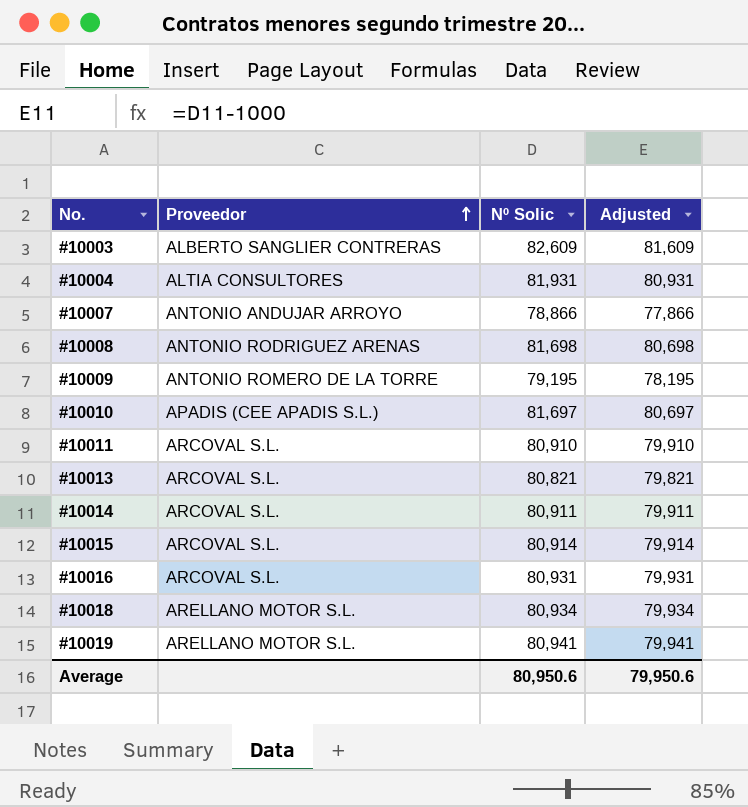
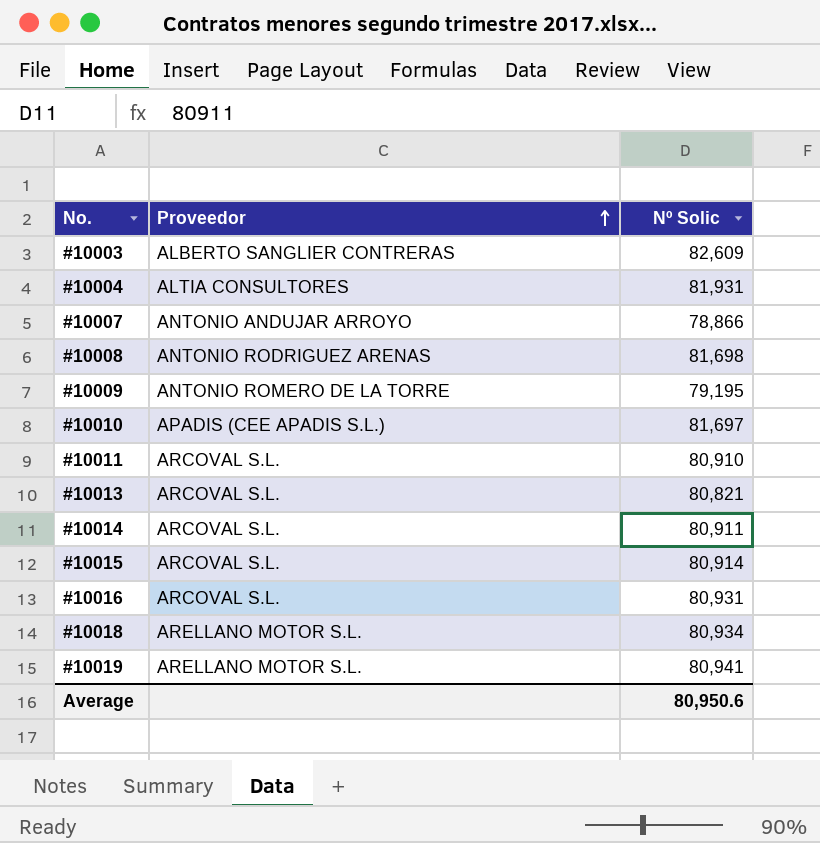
column Adjusted | formula: [Nº Solic] - 1000 -> none

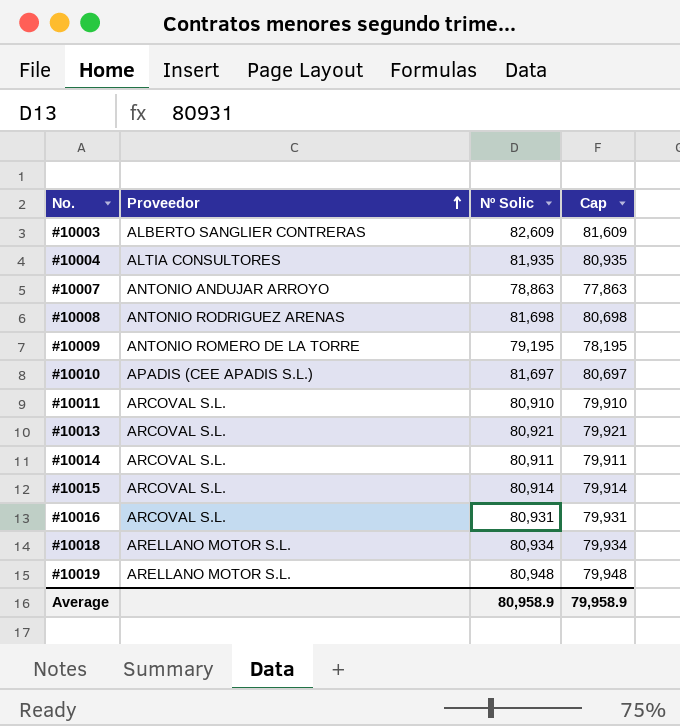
column Cap | formula: none -> [Nº Solic] - 1000
#10004 | Nº Solic: 81,931 -> 81,935
#10007 | Nº Solic: 78,866 -> 78,863
#10013 | Nº Solic: 80,821 -> 80,921
#10019 | Nº Solic: 80,941 -> 80,948
Average | Nº Solic: 80,950.6 -> 80,958.9

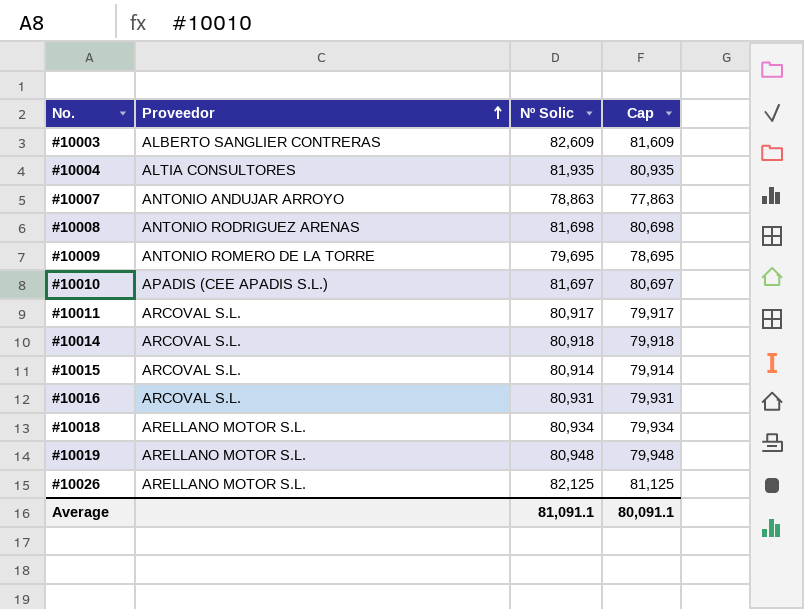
row #10013: ARCOVAL S.L. | 80,921 | 79,921 -> none
#10009 | Nº Solic: 79,195 -> 79,695
#10009 | Cap: 78,195 -> 78,695
#10011 | Nº Solic: 80,910 -> 80,917
#10011 | Cap: 79,910 -> 79,917
#10014 | Nº Solic: 80,911 -> 80,918
#10014 | Cap: 79,911 -> 79,918
row #10026: none -> ARELLANO MOTOR S.L. | 82,125 | 81,125
Average | Nº Solic: 80,958.9 -> 81,091.1
Average | Cap: 79,958.9 -> 80,091.1

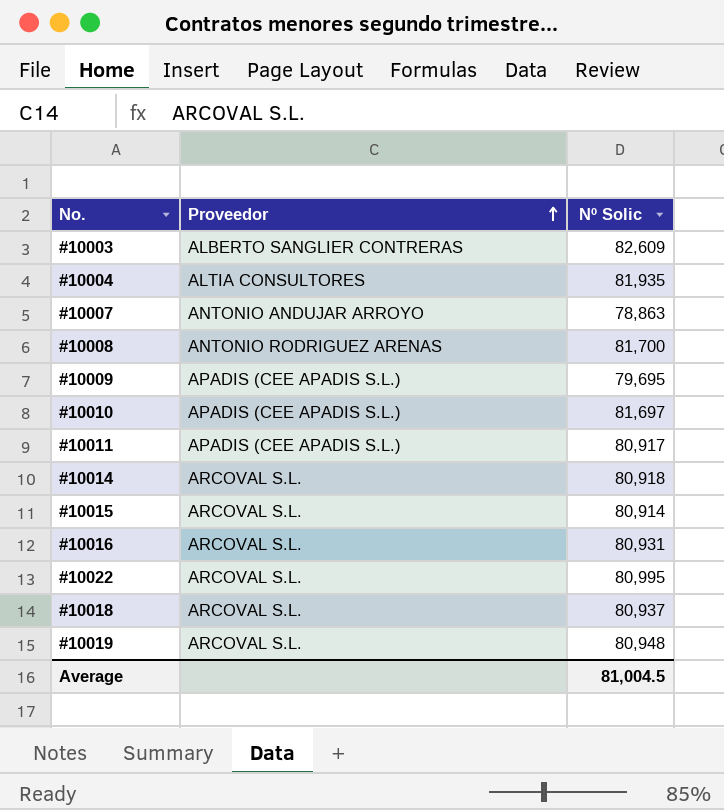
column Cap | formula: [Nº Solic] - 1000 -> none
row #10026: ARELLANO MOTOR S.L. | 82,125 | 81,125 -> none
#10008 | Nº Solic: 81,698 -> 81,700
#10009 | Proveedor: ANTONIO ROMERO DE LA TORRE -> APADIS (CEE APADIS S.L.)
#10011 | Proveedor: ARCOVAL S.L. -> APADIS (CEE APADIS S.L.)
row #10022: none -> ARCOVAL S.L. | 80,995
#10018 | Proveedor: ARELLANO MOTOR S.L. -> ARCOVAL S.L.
#10018 | Nº Solic: 80,934 -> 80,937
#10019 | Proveedor: ARELLANO MOTOR S.L. -> ARCOVAL S.L.
Average | Nº Solic: 81,091.1 -> 81,004.5

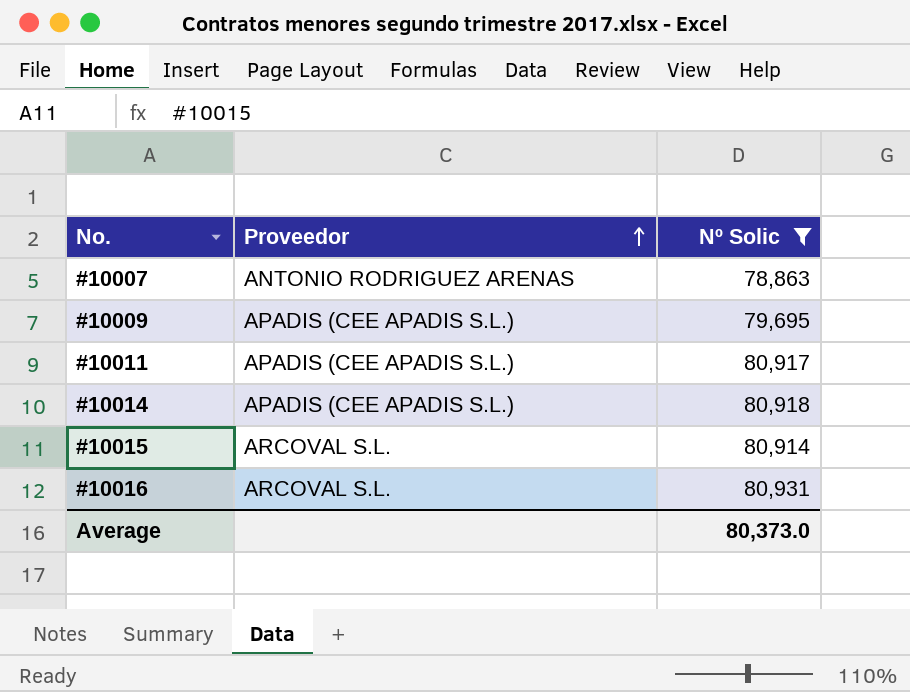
filter: none -> Nº Solic <= 80,931
#10007 | Proveedor: ANTONIO ANDUJAR ARROYO -> ANTONIO RODRIGUEZ ARENAS
#10014 | Proveedor: ARCOVAL S.L. -> APADIS (CEE APADIS S.L.)
Average | Nº Solic: 81,004.5 -> 80,373.0

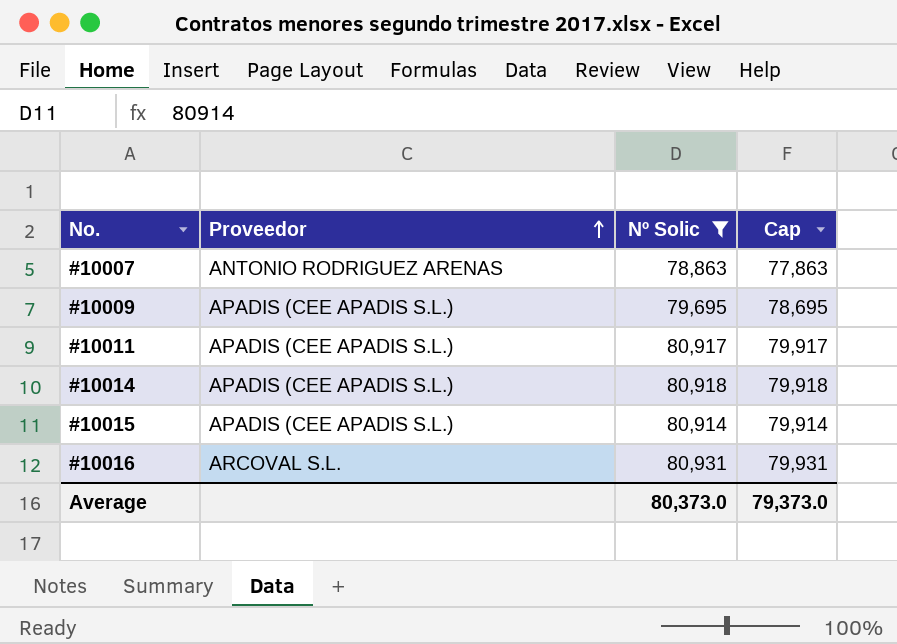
column Cap | formula: none -> [Nº Solic] - 1000
#10015 | Proveedor: ARCOVAL S.L. -> APADIS (CEE APADIS S.L.)

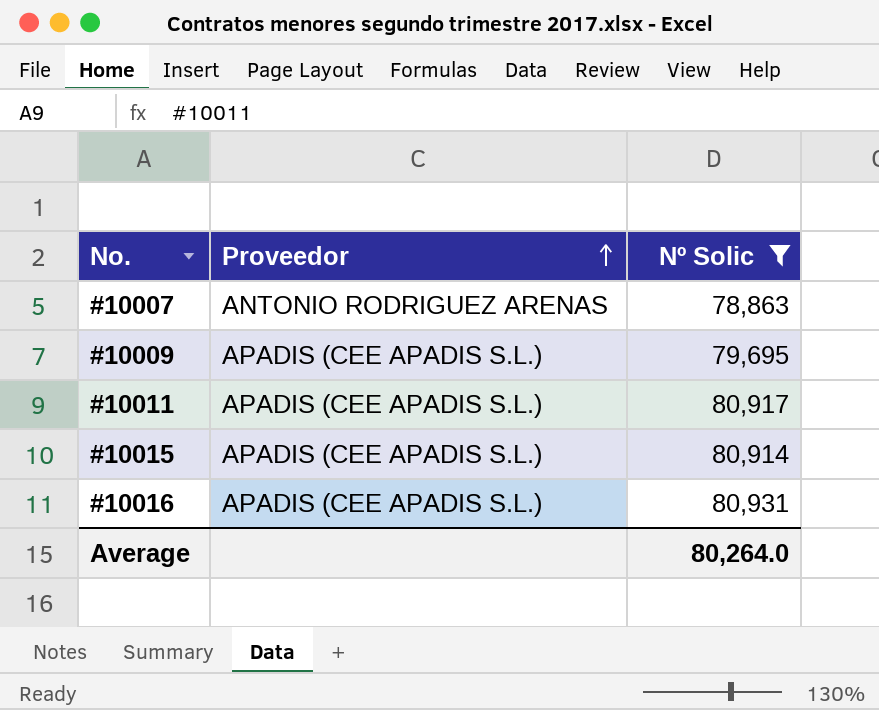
column Cap | formula: [Nº Solic] - 1000 -> none
row #10014: APADIS (CEE APADIS S.L.) | 80,918 | 79,918 -> none
#10016 | Proveedor: ARCOVAL S.L. -> APADIS (CEE APADIS S.L.)
Average | Nº Solic: 80,373.0 -> 80,264.0

